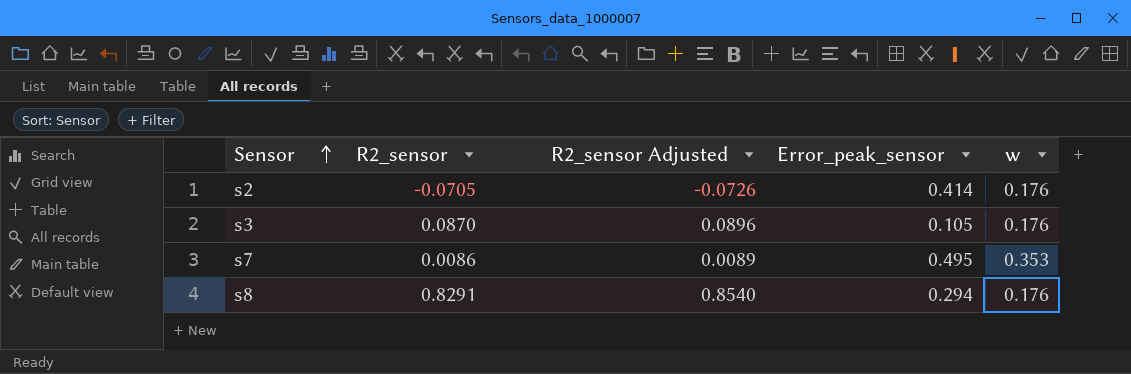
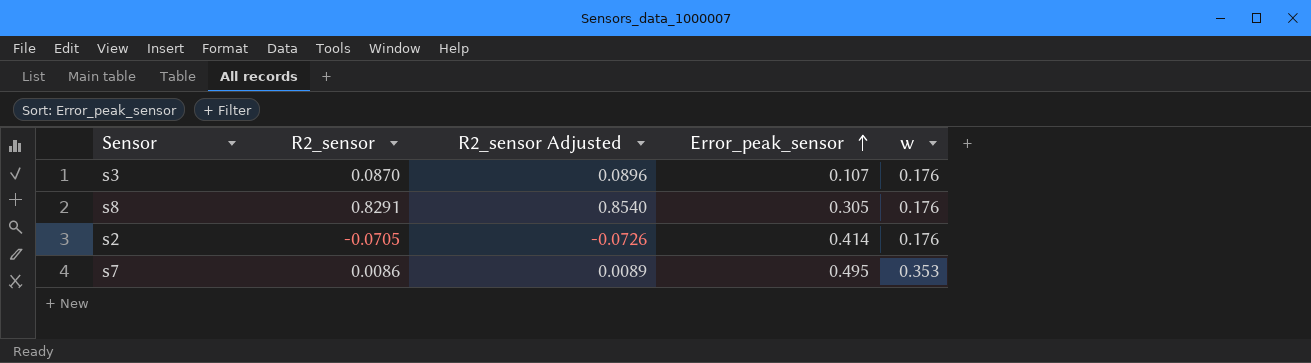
row order: Sensor ascending -> Error_peak_sensor ascending
s3 | Error_peak_sensor: 0.105 -> 0.107
s8 | Error_peak_sensor: 0.294 -> 0.305

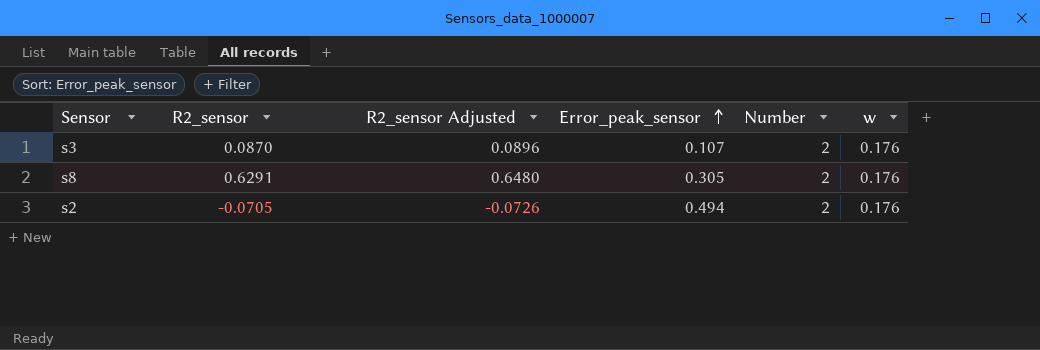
column Number | position: none -> 5
row s7: 0.0086 | 0.0089 | 0.495 | 0.353 -> none
s8 | R2_sensor: 0.8291 -> 0.6291
s8 | R2_sensor Adjusted: 0.8540 -> 0.6480
s2 | Error_peak_sensor: 0.414 -> 0.494

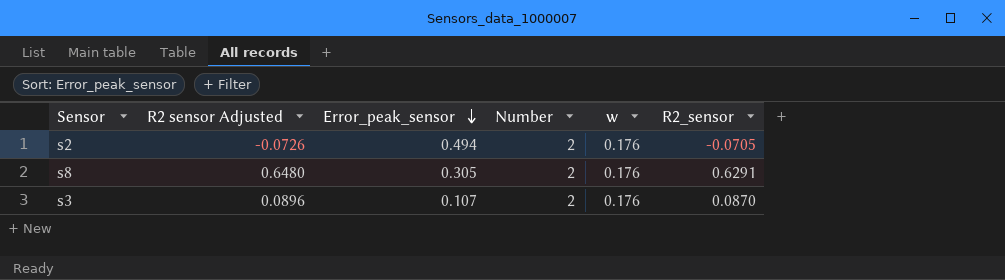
row order: Error_peak_sensor ascending -> Error_peak_sensor descending
column name: R2_sensor Adjusted -> R2 sensor Adjusted
column R2_sensor | position: 2 -> 6

